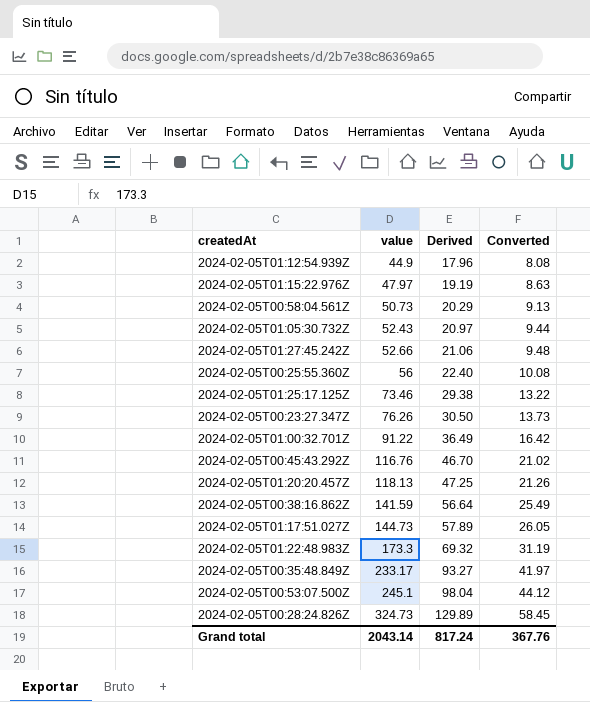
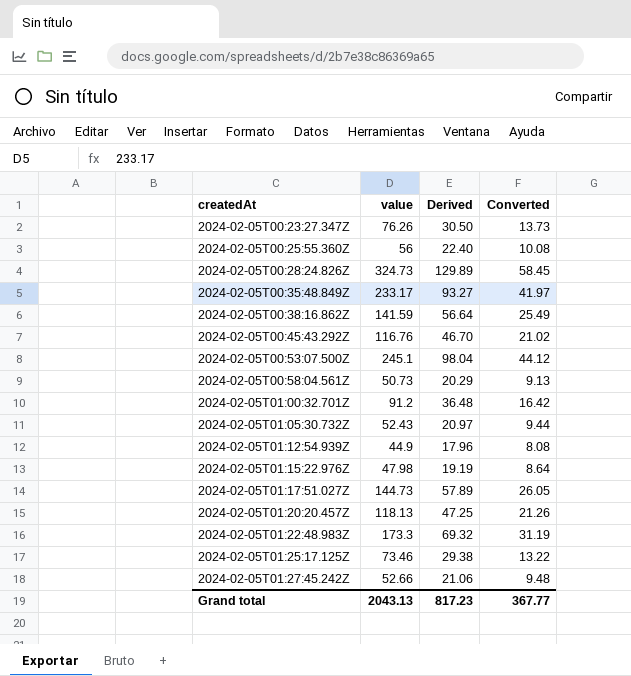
row order: value ascending -> createdAt ascending
2024-02-05T01:00:32.701Z | value: 91.22 -> 91.2
2024-02-05T01:00:32.701Z | Derived: 36.49 -> 36.48
2024-02-05T01:15:22.976Z | value: 47.97 -> 47.98
2024-02-05T01:15:22.976Z | Converted: 8.63 -> 8.64
Grand total | value: 2043.14 -> 2043.13
Grand total | Derived: 817.24 -> 817.23
Grand total | Converted: 367.76 -> 367.77

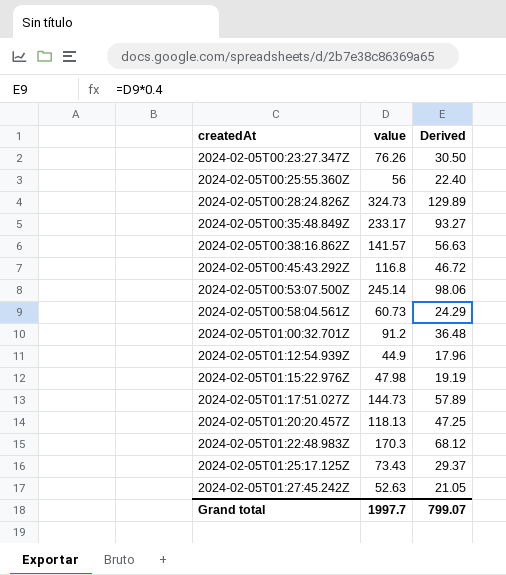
column Converted | formula: [value] * 0.18 -> none
row 2024-02-05T01:05:30.732Z: 52.43 | 20.97 | 9.44 -> none
2024-02-05T00:38:16.862Z | value: 141.59 -> 141.57
2024-02-05T00:38:16.862Z | Derived: 56.64 -> 56.63
2024-02-05T00:45:43.292Z | value: 116.76 -> 116.8
2024-02-05T00:45:43.292Z | Derived: 46.70 -> 46.72
2024-02-05T00:53:07.500Z | value: 245.1 -> 245.14
2024-02-05T00:53:07.500Z | Derived: 98.04 -> 98.06
2024-02-05T00:58:04.561Z | value: 50.73 -> 60.73
2024-02-05T00:58:04.561Z | Derived: 20.29 -> 24.29
2024-02-05T01:22:48.983Z | value: 173.3 -> 170.3
2024-02-05T01:22:48.983Z | Derived: 69.32 -> 68.12
2024-02-05T01:25:17.125Z | value: 73.46 -> 73.43
2024-02-05T01:25:17.125Z | Derived: 29.38 -> 29.37
2024-02-05T01:27:45.242Z | value: 52.66 -> 52.63
2024-02-05T01:27:45.242Z | Derived: 21.06 -> 21.05
Grand total | value: 2043.13 -> 1997.7
Grand total | Derived: 817.23 -> 799.07

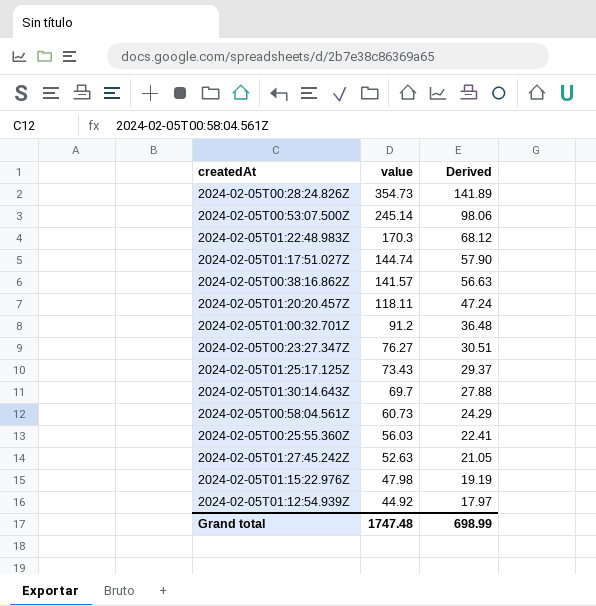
row order: createdAt ascending -> value descending
row 2024-02-05T00:35:48.849Z: 233.17 | 93.27 -> none
row 2024-02-05T00:45:43.292Z: 116.8 | 46.72 -> none
2024-02-05T00:28:24.826Z | value: 324.73 -> 354.73
2024-02-05T00:28:24.826Z | Derived: 129.89 -> 141.89
2024-02-05T01:17:51.027Z | value: 144.73 -> 144.74
2024-02-05T01:17:51.027Z | Derived: 57.89 -> 57.90
2024-02-05T01:20:20.457Z | value: 118.13 -> 118.11
2024-02-05T01:20:20.457Z | Derived: 47.25 -> 47.24
2024-02-05T00:23:27.347Z | value: 76.26 -> 76.27
2024-02-05T00:23:27.347Z | Derived: 30.50 -> 30.51
row 2024-02-05T01:30:14.643Z: none -> 69.7 | 27.88
2024-02-05T00:25:55.360Z | value: 56 -> 56.03
2024-02-05T00:25:55.360Z | Derived: 22.40 -> 22.41
2024-02-05T01:12:54.939Z | value: 44.9 -> 44.92
2024-02-05T01:12:54.939Z | Derived: 17.96 -> 17.97
Grand total | value: 1997.7 -> 1747.48
Grand total | Derived: 799.07 -> 698.99

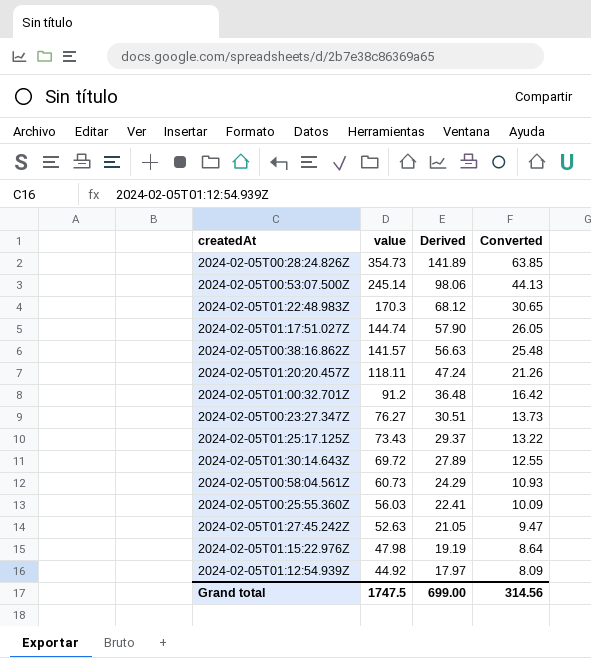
column Converted | formula: none -> [value] * 0.18
2024-02-05T01:30:14.643Z | value: 69.7 -> 69.72
2024-02-05T01:30:14.643Z | Derived: 27.88 -> 27.89
Grand total | value: 1747.48 -> 1747.5
Grand total | Derived: 698.99 -> 699.00

